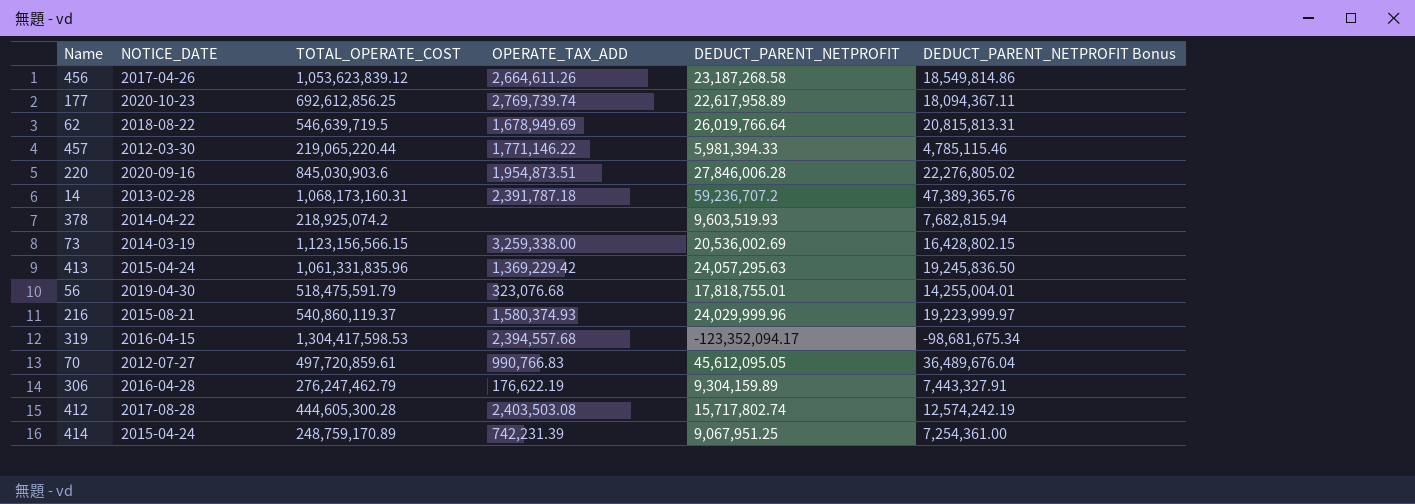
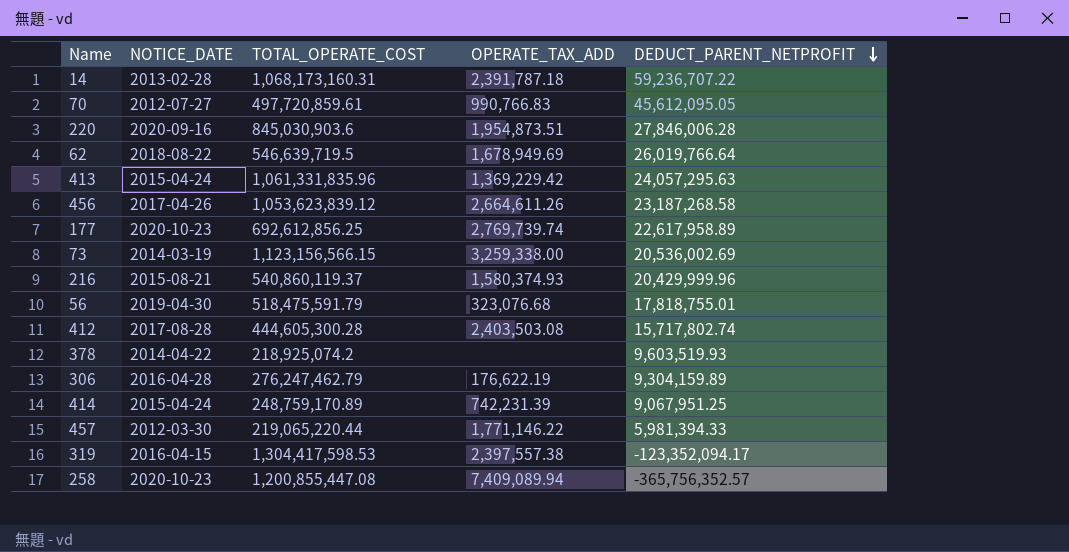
row order: none -> DEDUCT_PARENT_NETPROFIT descending
column DEDUCT_PARENT_NETPROFIT Bonus | formula: [DEDUCT_PARENT_NETPROFIT] * 0.8 -> none
14 | DEDUCT_PARENT_NETPROFIT: 59,236,707.2 -> 59,236,707.22
216 | DEDUCT_PARENT_NETPROFIT: 24,029,999.96 -> 20,429,999.96
319 | OPERATE_TAX_ADD: 2,394,557.68 -> 2,397,557.38
row 258: none -> 2020-10-23 | 1,200,855,447.08 | 7,409,089.94 | -365,756,352.57

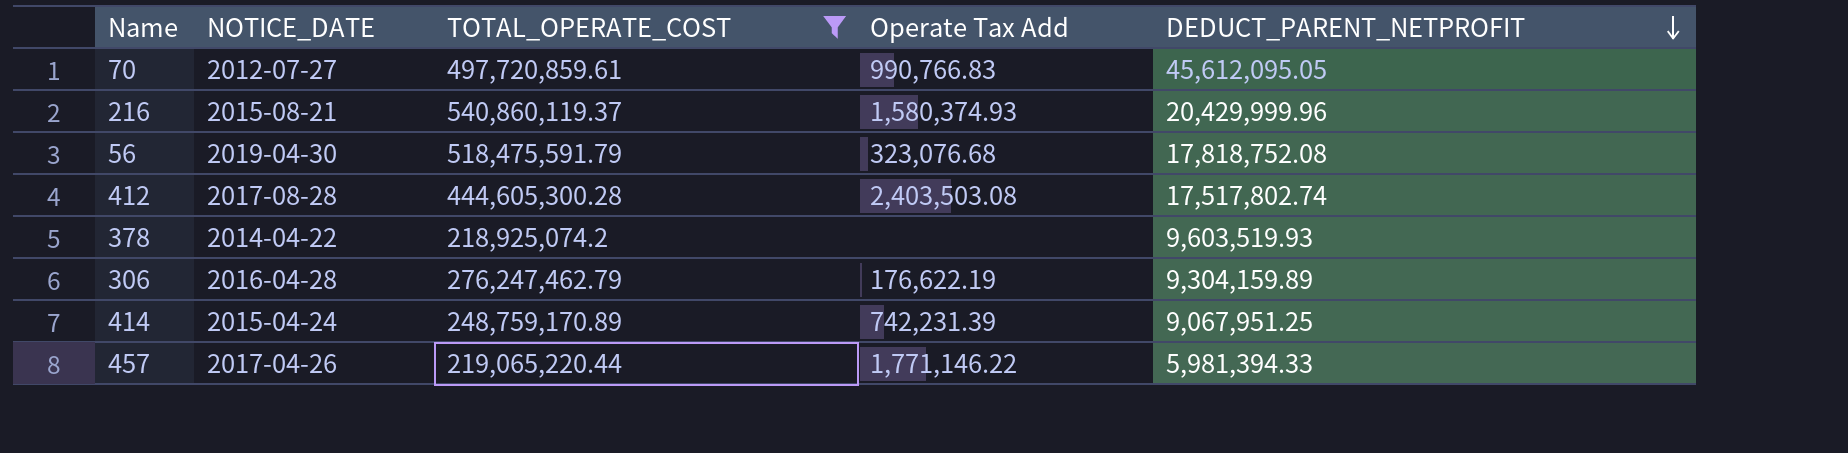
filter: none -> TOTAL_OPERATE_COST <= 540,860,119.37
column name: OPERATE_TAX_ADD -> Operate Tax Add
56 | DEDUCT_PARENT_NETPROFIT: 17,818,755.01 -> 17,818,752.08
412 | DEDUCT_PARENT_NETPROFIT: 15,717,802.74 -> 17,517,802.74
457 | NOTICE_DATE: 2012-03-30 -> 2017-04-26

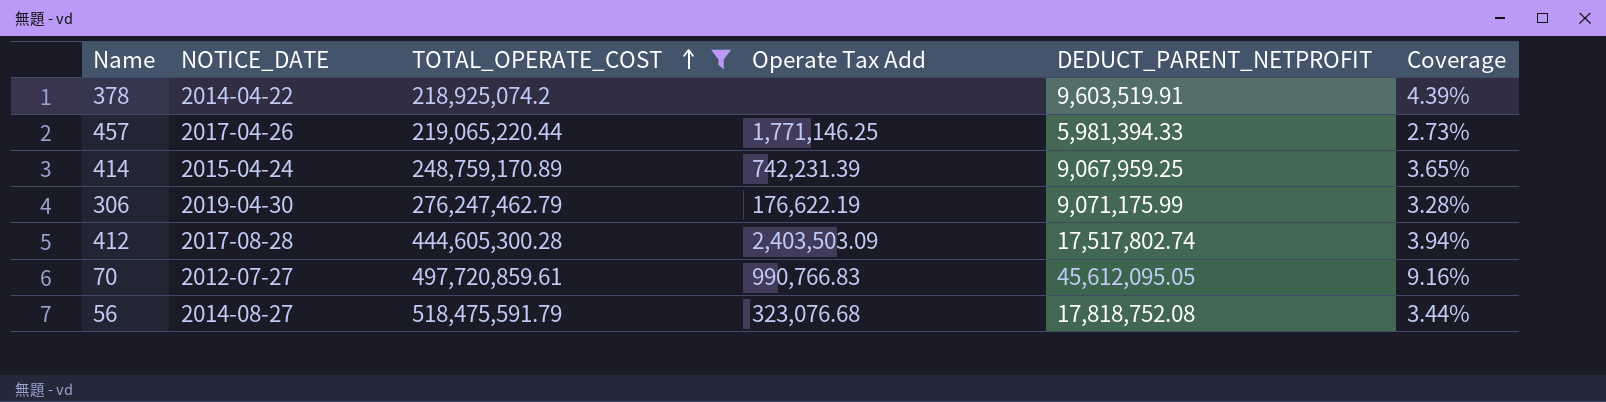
row order: DEDUCT_PARENT_NETPROFIT descending -> TOTAL_OPERATE_COST ascending
column Coverage | formula: none -> [DEDUCT_PARENT_NETPROFIT] / [TOTAL_OPERATE_COST]
row 216: 2015-08-21 | 540,860,119.37 | 1,580,374.93 | 20,429,999.96 -> none
378 | DEDUCT_PARENT_NETPROFIT: 9,603,519.93 -> 9,603,519.91
457 | Operate Tax Add: 1,771,146.22 -> 1,771,146.25
414 | DEDUCT_PARENT_NETPROFIT: 9,067,951.25 -> 9,067,959.25
306 | NOTICE_DATE: 2016-04-28 -> 2019-04-30
306 | DEDUCT_PARENT_NETPROFIT: 9,304,159.89 -> 9,071,175.99
412 | Operate Tax Add: 2,403,503.08 -> 2,403,503.09
56 | NOTICE_DATE: 2019-04-30 -> 2014-08-27

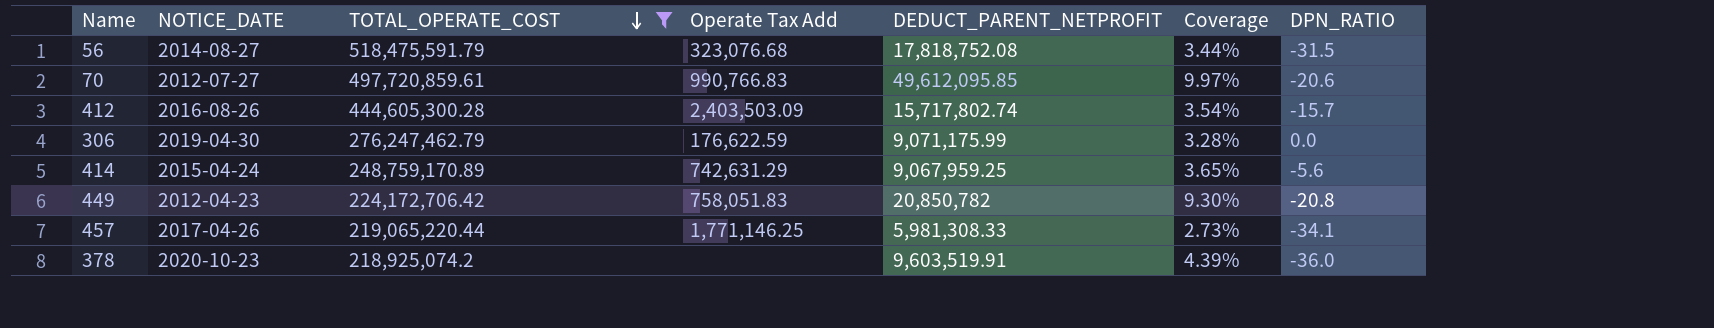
row order: TOTAL_OPERATE_COST ascending -> TOTAL_OPERATE_COST descending
column DPN_RATIO | position: none -> 7
70 | DEDUCT_PARENT_NETPROFIT: 45,612,095.05 -> 49,612,095.85
70 | Coverage: 9.16% -> 9.97%
412 | NOTICE_DATE: 2017-08-28 -> 2016-08-26
412 | DEDUCT_PARENT_NETPROFIT: 17,517,802.74 -> 15,717,802.74
412 | Coverage: 3.94% -> 3.54%
306 | Operate Tax Add: 176,622.19 -> 176,622.59
414 | Operate Tax Add: 742,231.39 -> 742,631.29
row 449: none -> 2012-04-23 | 224,172,706.42 | 758,051.83 | 20,850,782 | 9.30% | -20.8
457 | DEDUCT_PARENT_NETPROFIT: 5,981,394.33 -> 5,981,308.33
378 | NOTICE_DATE: 2014-04-22 -> 2020-10-23

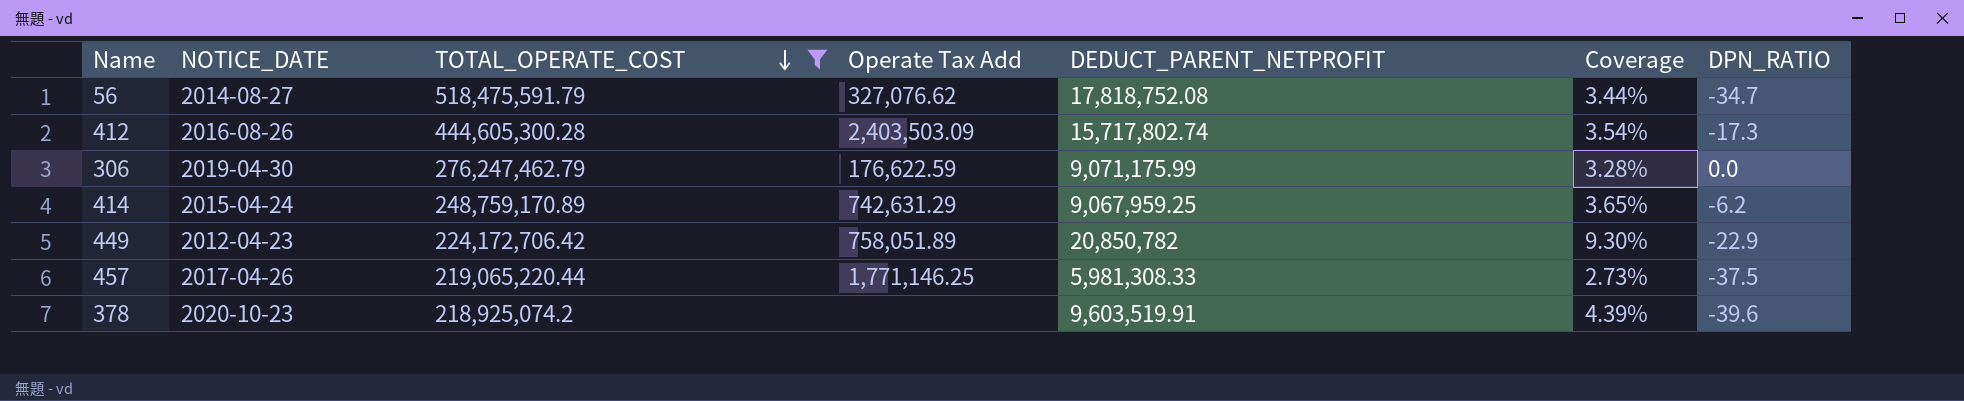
row 70: 2012-07-27 | 497,720,859.61 | 990,766.83 | 49,612,095.85 | 9.97% | -20.6 -> none
56 | Operate Tax Add: 323,076.68 -> 327,076.62
56 | DPN_RATIO: -31.5 -> -34.7
412 | DPN_RATIO: -15.7 -> -17.3
414 | DPN_RATIO: -5.6 -> -6.2
449 | Operate Tax Add: 758,051.83 -> 758,051.89
449 | DPN_RATIO: -20.8 -> -22.9
457 | DPN_RATIO: -34.1 -> -37.5
378 | DPN_RATIO: -36.0 -> -39.6

